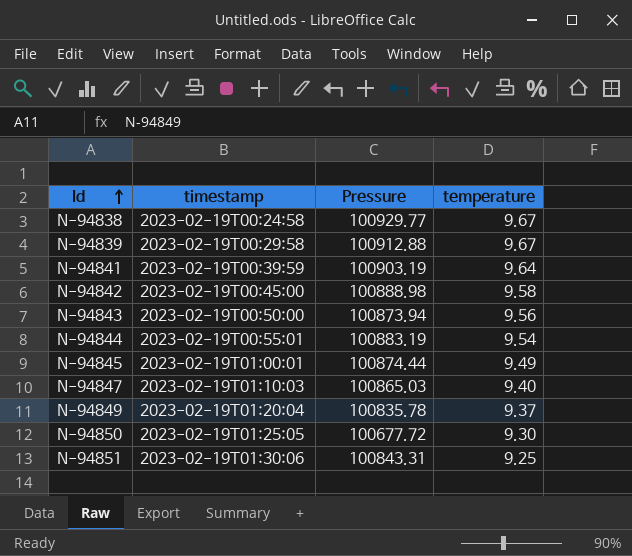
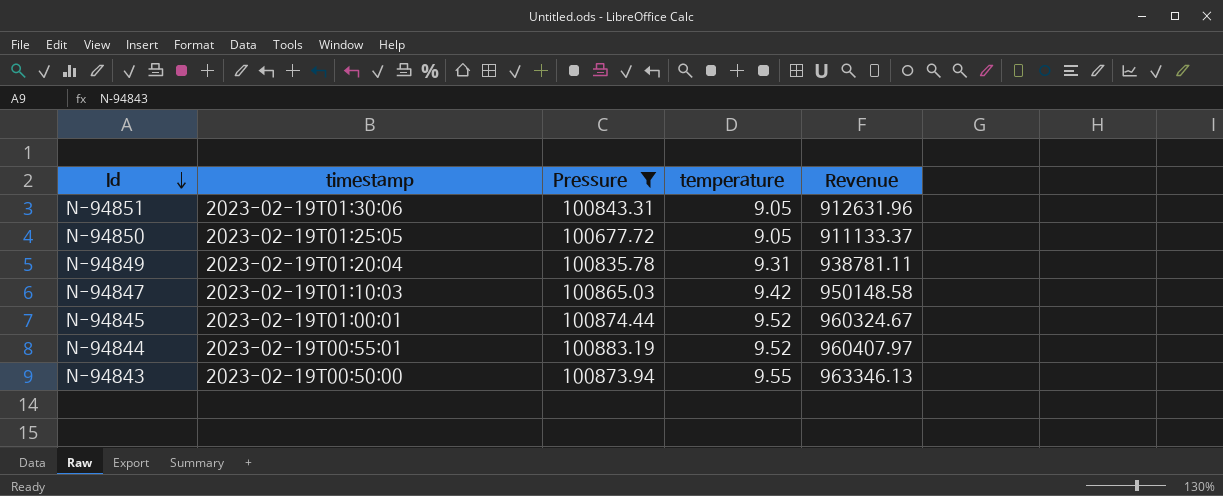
filter: none -> Pressure <= 100883.19
row order: Id ascending -> Id descending
column Revenue | formula: none -> [Pressure] * [temperature]
N-94851 | temperature: 9.25 -> 9.05
N-94850 | temperature: 9.30 -> 9.05
N-94849 | temperature: 9.37 -> 9.31
N-94847 | temperature: 9.40 -> 9.42
N-94845 | temperature: 9.49 -> 9.52
N-94844 | temperature: 9.54 -> 9.52
N-94843 | temperature: 9.56 -> 9.55

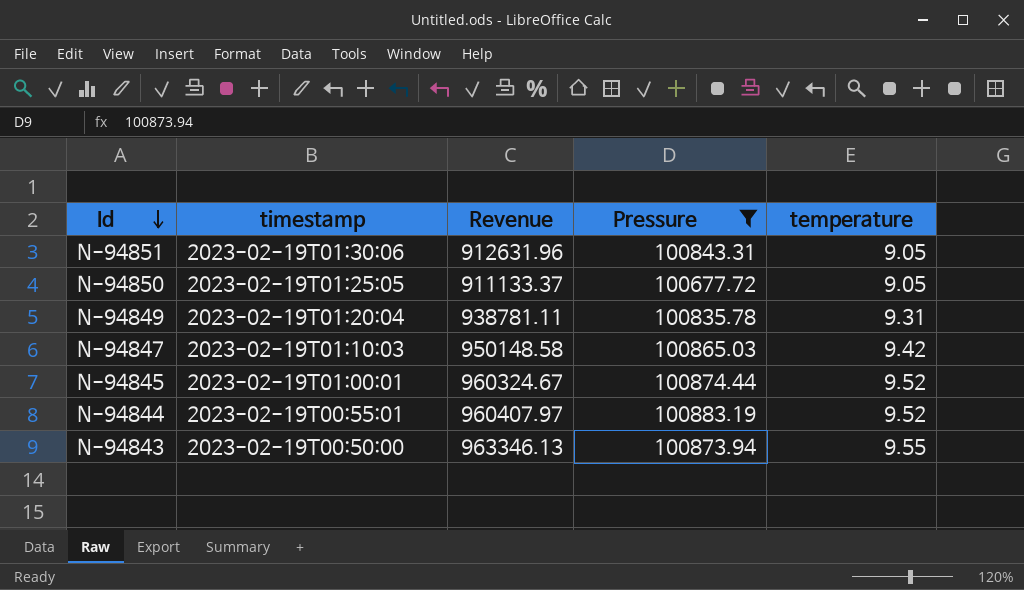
column Revenue | position: 5 -> 3

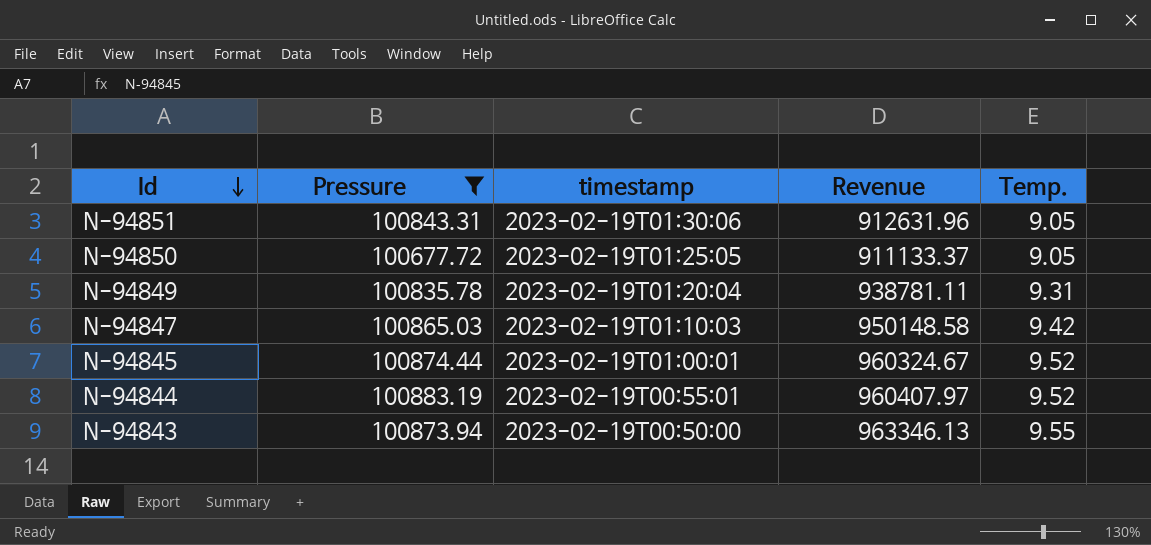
column Pressure | position: 4 -> 2
column name: temperature -> Temp.

